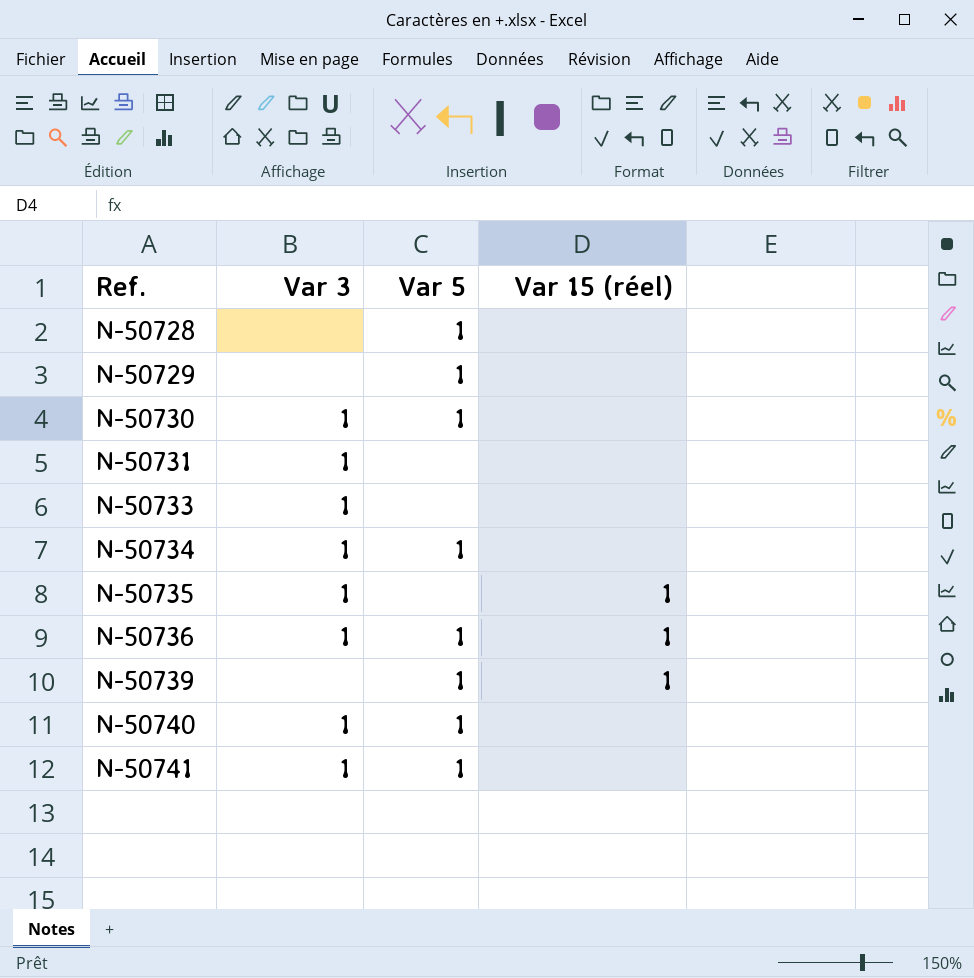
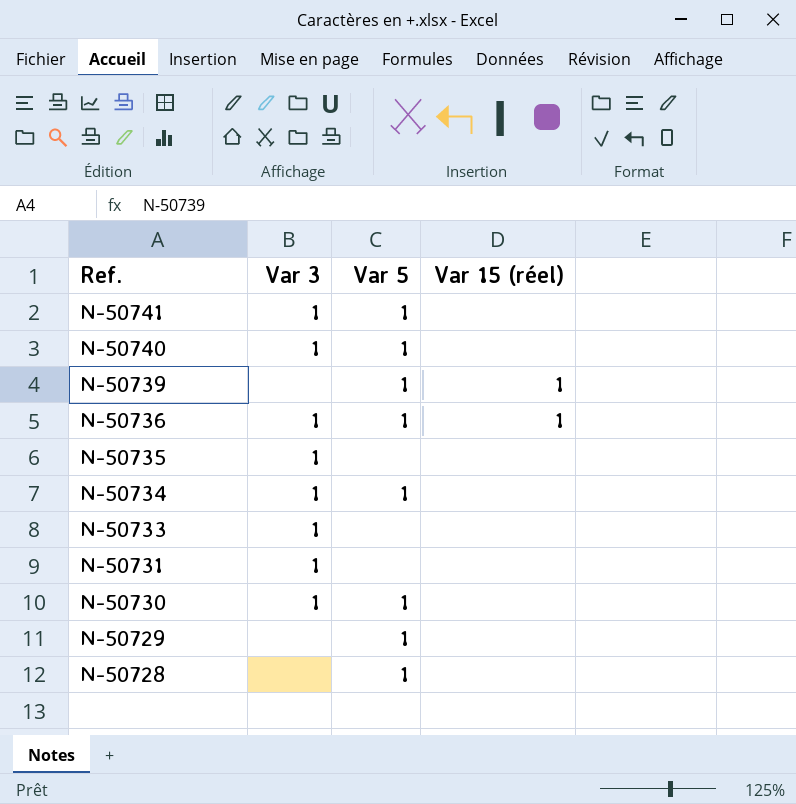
row order: Ref. ascending -> Ref. descending
N-50735 | Var 15 (réel): 1 -> none

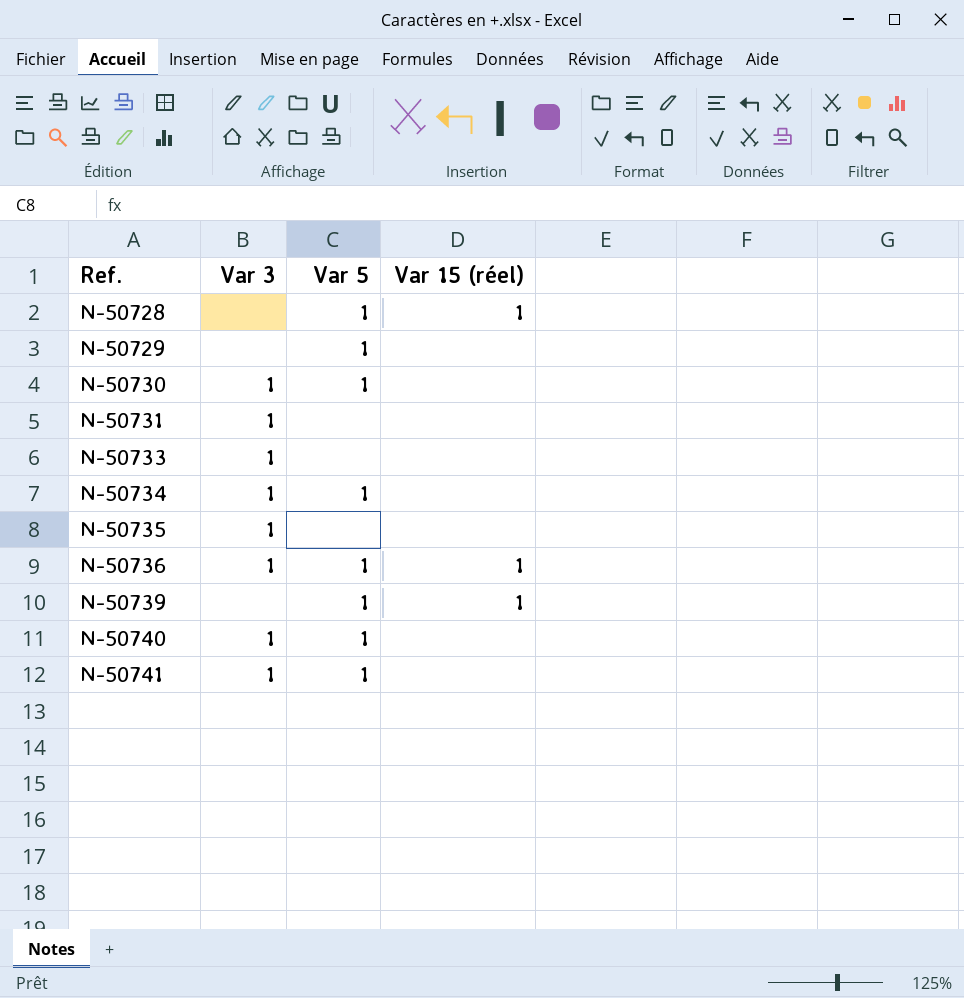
row order: Ref. descending -> Ref. ascending
N-50728 | Var 15 (réel): none -> 1

